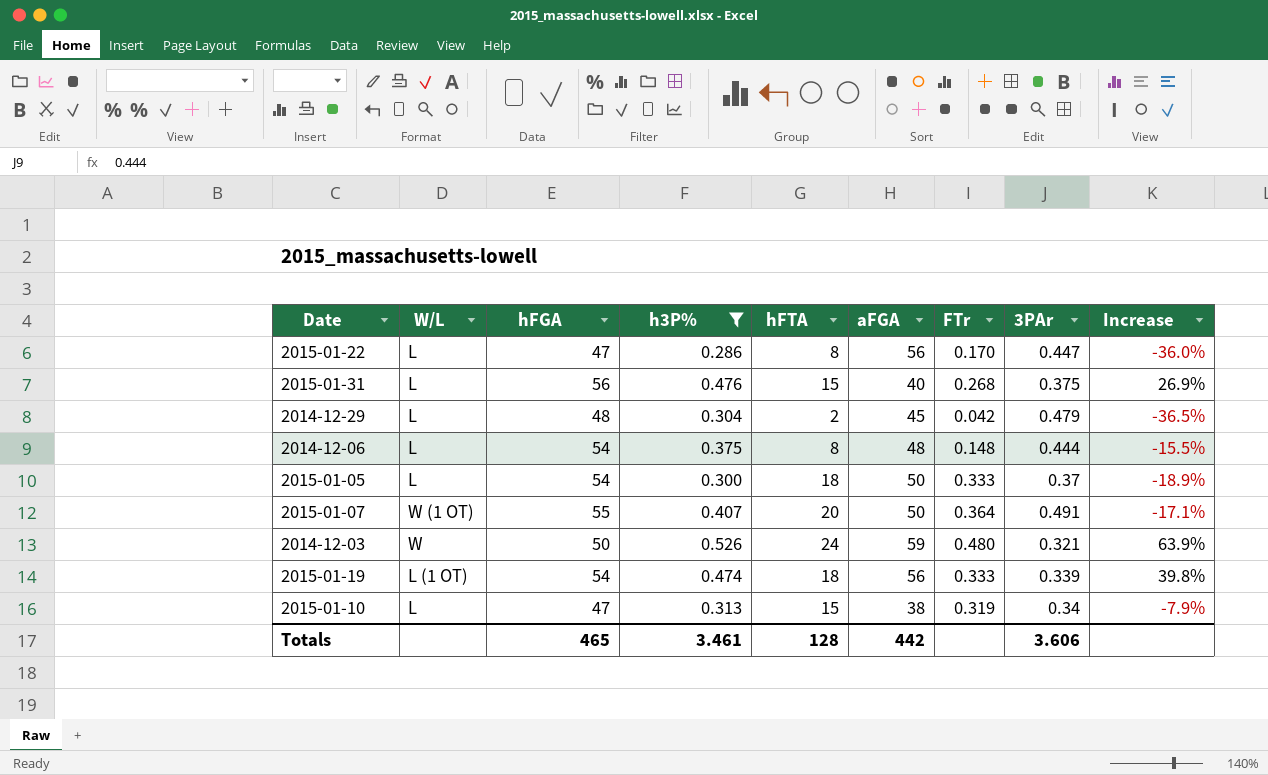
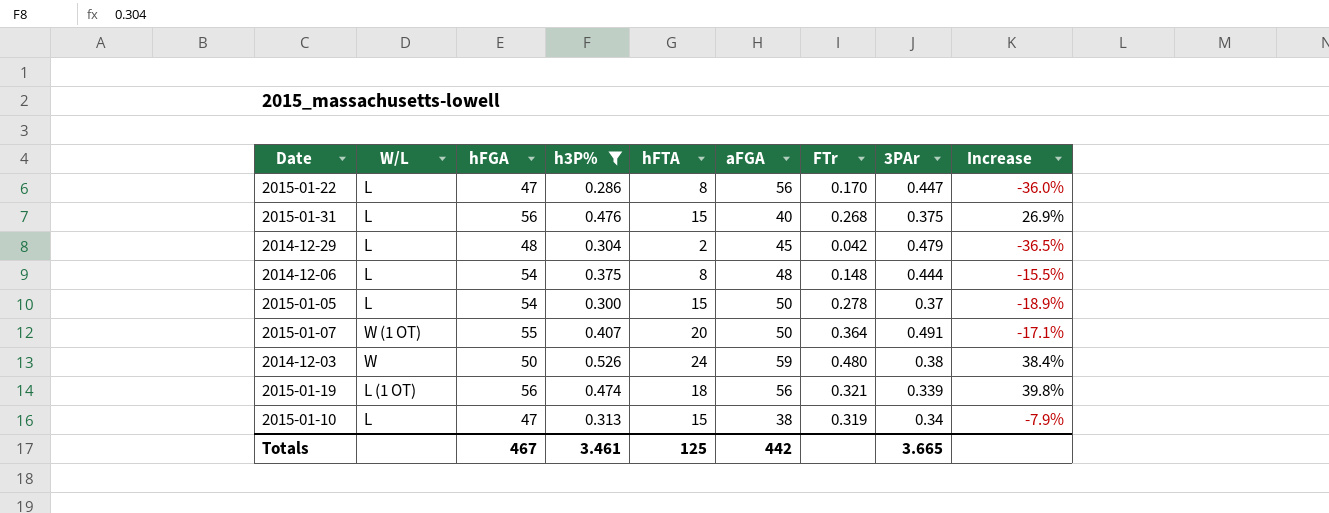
2015-01-05 | hFTA: 18 -> 15
2015-01-05 | FTr: 0.333 -> 0.278
2014-12-03 | 3PAr: 0.321 -> 0.38
2014-12-03 | Increase: 63.9% -> 38.4%
2015-01-19 | hFGA: 54 -> 56
2015-01-19 | FTr: 0.333 -> 0.321
Totals | hFGA: 465 -> 467
Totals | hFTA: 128 -> 125
Totals | 3PAr: 3.606 -> 3.665

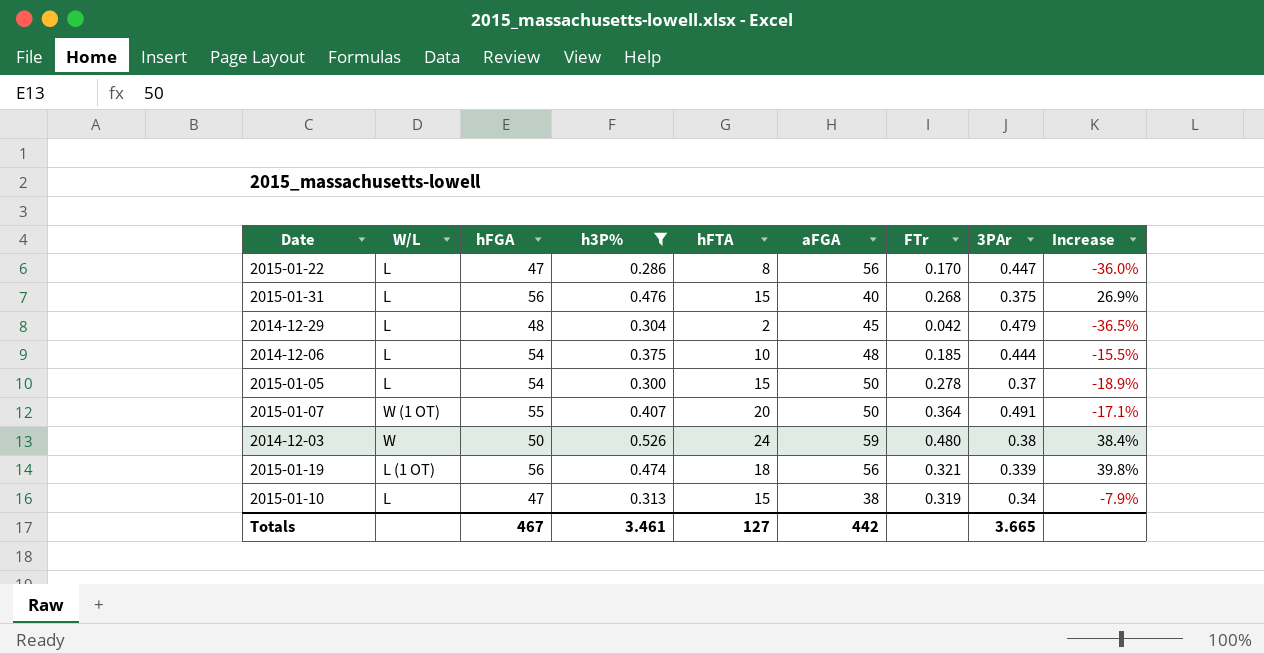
2014-12-06 | hFTA: 8 -> 10
2014-12-06 | FTr: 0.148 -> 0.185
Totals | hFTA: 125 -> 127

